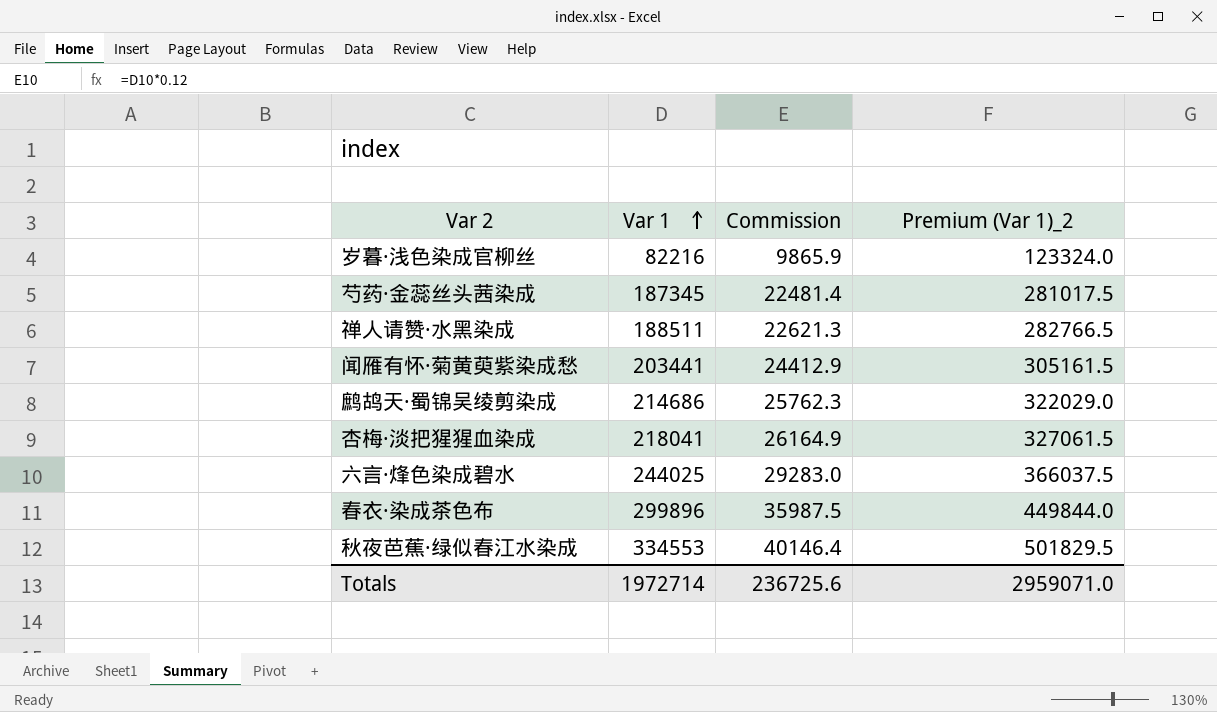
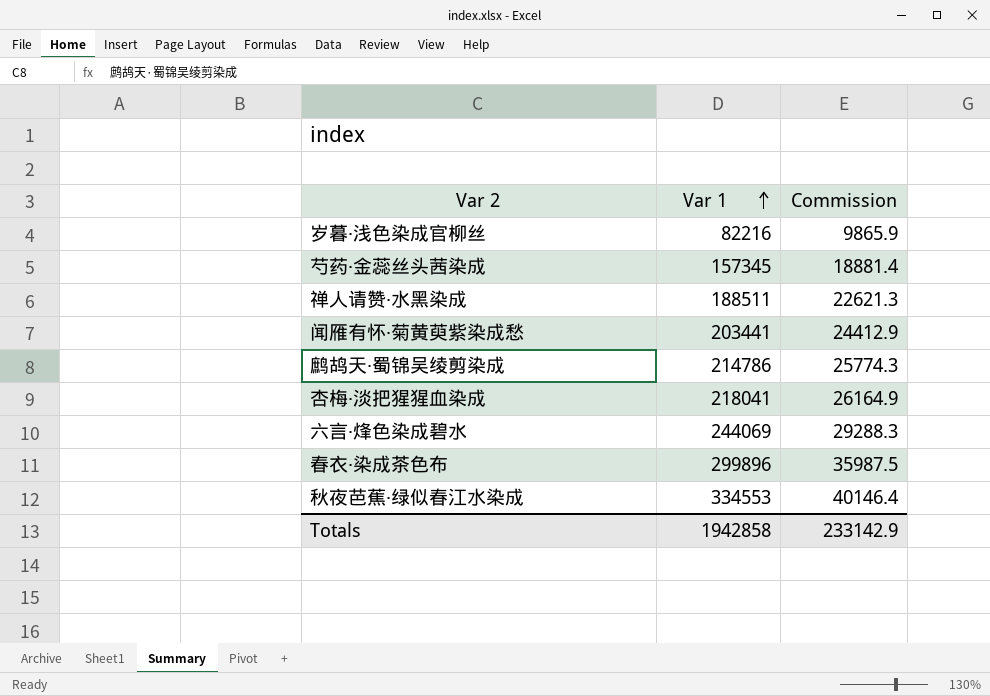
column Premium (Var 1)_2 | formula: [Var 1] * 1.5 -> none
芍药·金蕊丝头茜染成 | Var 1: 187345 -> 157345
芍药·金蕊丝头茜染成 | Commission: 22481.4 -> 18881.4
鹧鸪天·蜀锦吴绫剪染成 | Var 1: 214686 -> 214786
鹧鸪天·蜀锦吴绫剪染成 | Commission: 25762.3 -> 25774.3
六言·烽色染成碧水 | Var 1: 244025 -> 244069
六言·烽色染成碧水 | Commission: 29283.0 -> 29288.3
Totals | Var 1: 1972714 -> 1942858
Totals | Commission: 236725.6 -> 233142.9

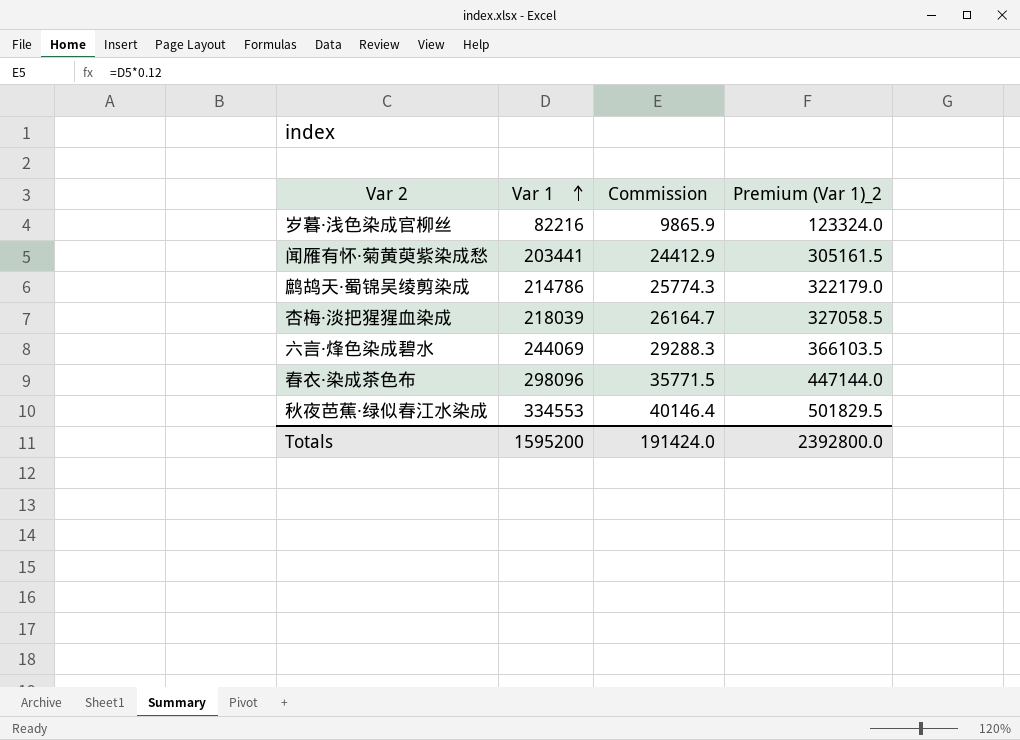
column Premium (Var 1)_2 | formula: none -> [Var 1] * 1.5
row 芍药·金蕊丝头茜染成: 157345 | 18881.4 -> none
row 禅人请赞·水黑染成: 188511 | 22621.3 -> none
杏梅·淡把猩猩血染成 | Var 1: 218041 -> 218039
杏梅·淡把猩猩血染成 | Commission: 26164.9 -> 26164.7
春衣·染成茶色布 | Var 1: 299896 -> 298096
春衣·染成茶色布 | Commission: 35987.5 -> 35771.5
Totals | Var 1: 1942858 -> 1595200
Totals | Commission: 233142.9 -> 191424.0

